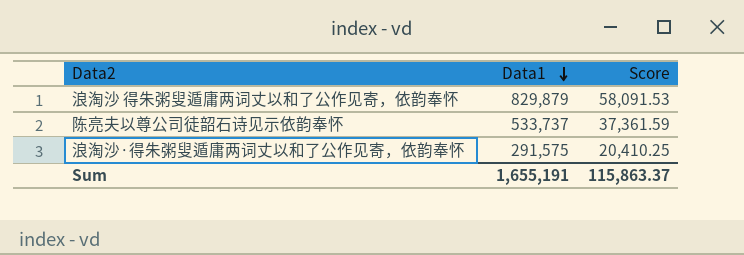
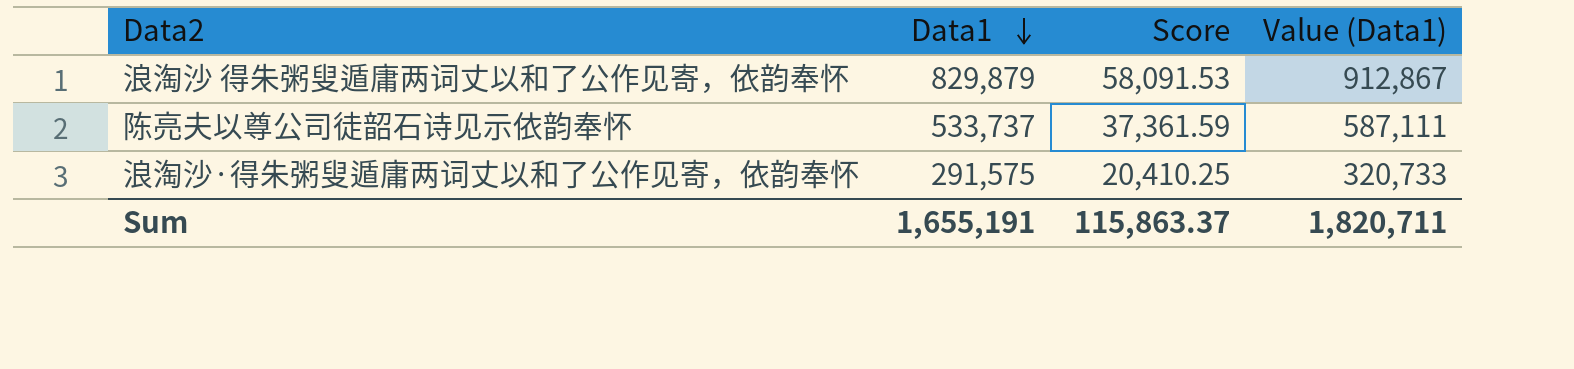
column Value (Data1) | formula: none -> [Data1] * 1.1

